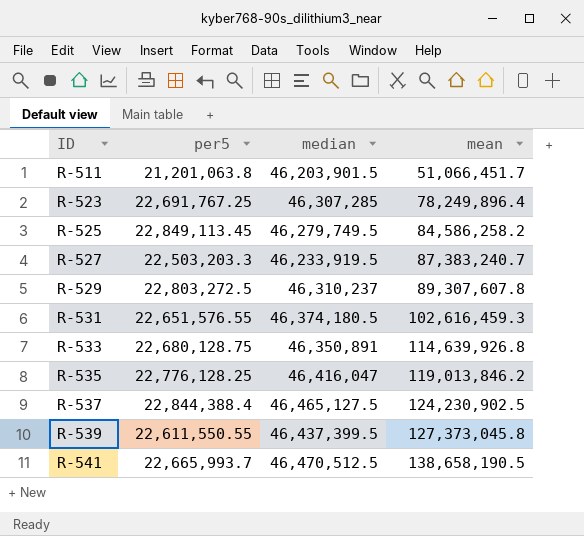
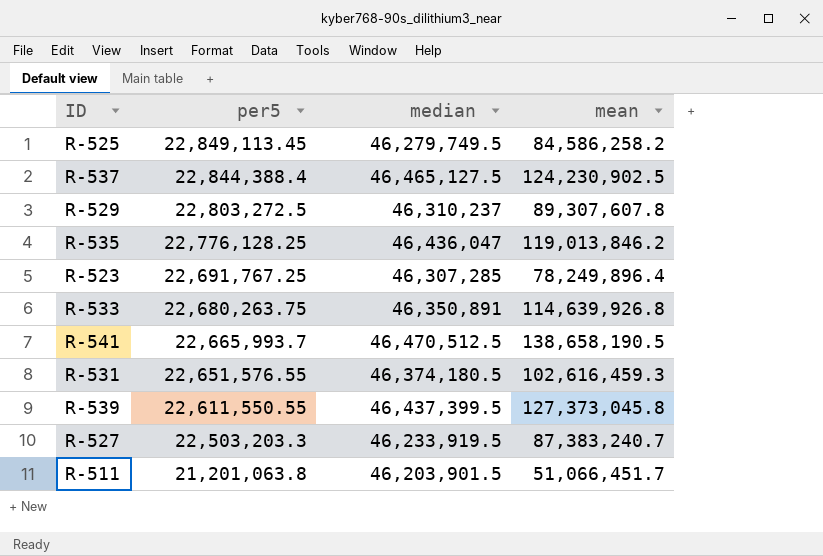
row order: ID ascending -> per5 descending
R-535 | median: 46,416,047 -> 46,436,047
R-533 | per5: 22,680,128.75 -> 22,680,263.75

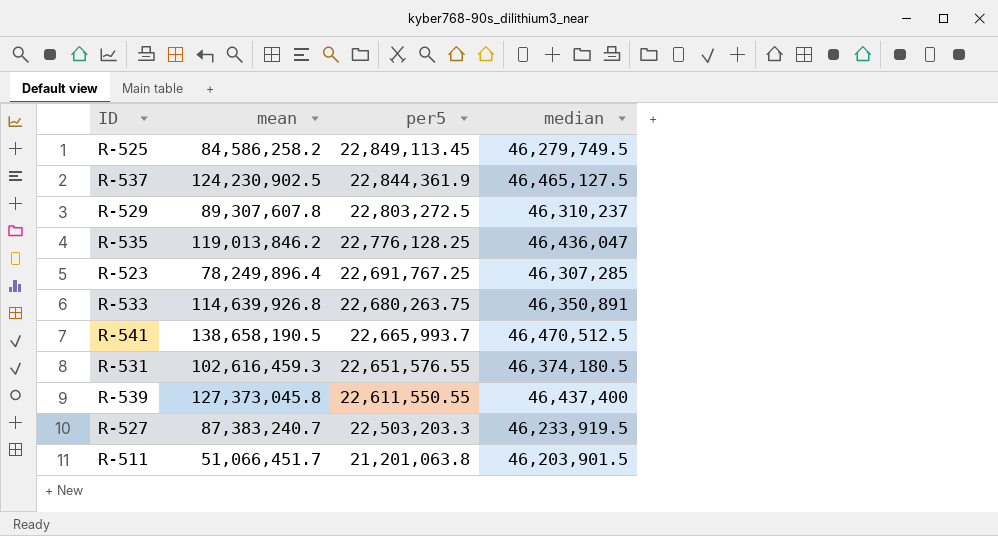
column mean | position: 4 -> 2
R-537 | per5: 22,844,388.4 -> 22,844,361.9
R-539 | median: 46,437,399.5 -> 46,437,400

